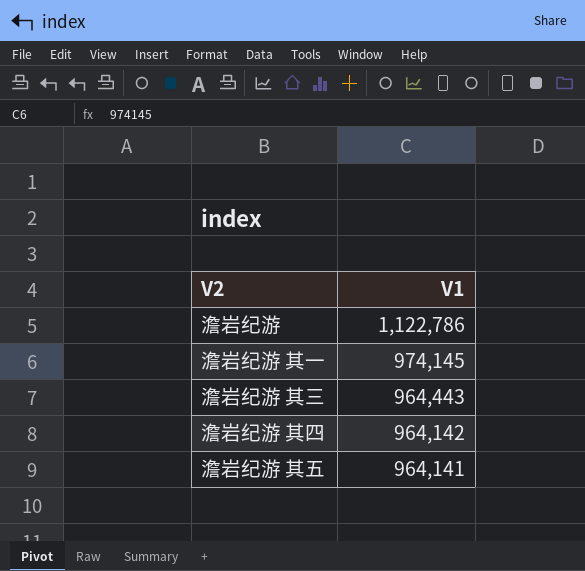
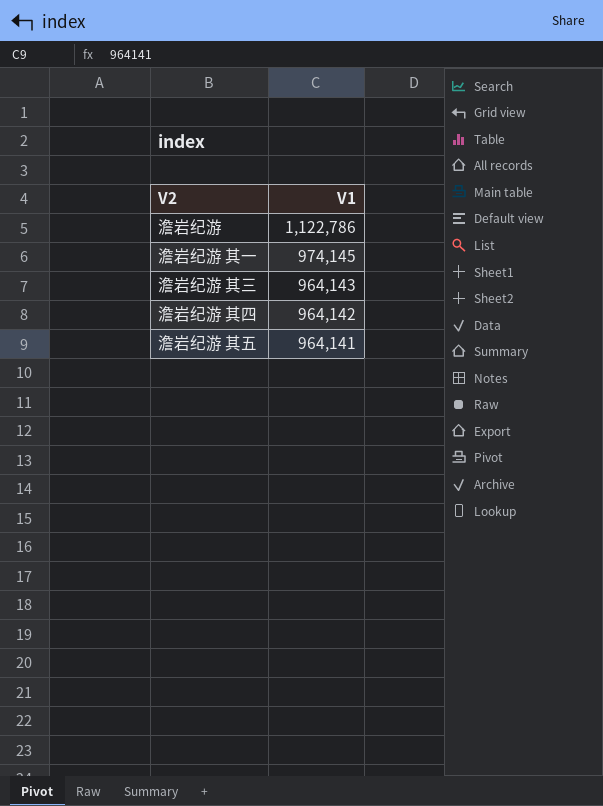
澹岩纪游 其三 | V1: 964,443 -> 964,143

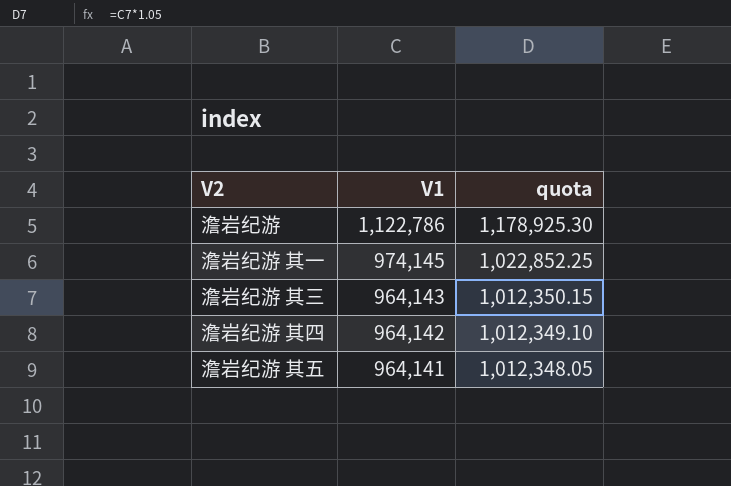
column quota | formula: none -> [V1] * 1.05

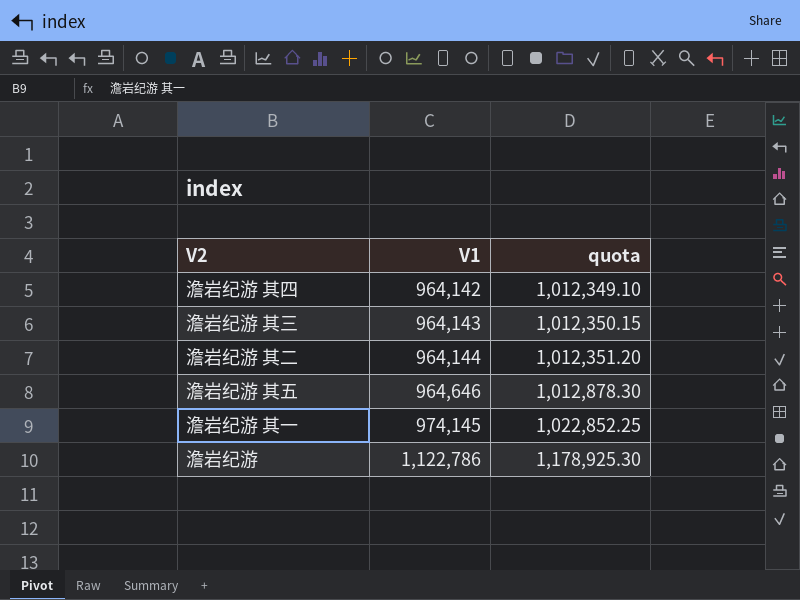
row order: V1 descending -> V1 ascending
row 澹岩纪游 其二: none -> 964,144 | 1,012,351.20
澹岩纪游 其五 | V1: 964,141 -> 964,646
澹岩纪游 其五 | quota: 1,012,348.05 -> 1,012,878.30

